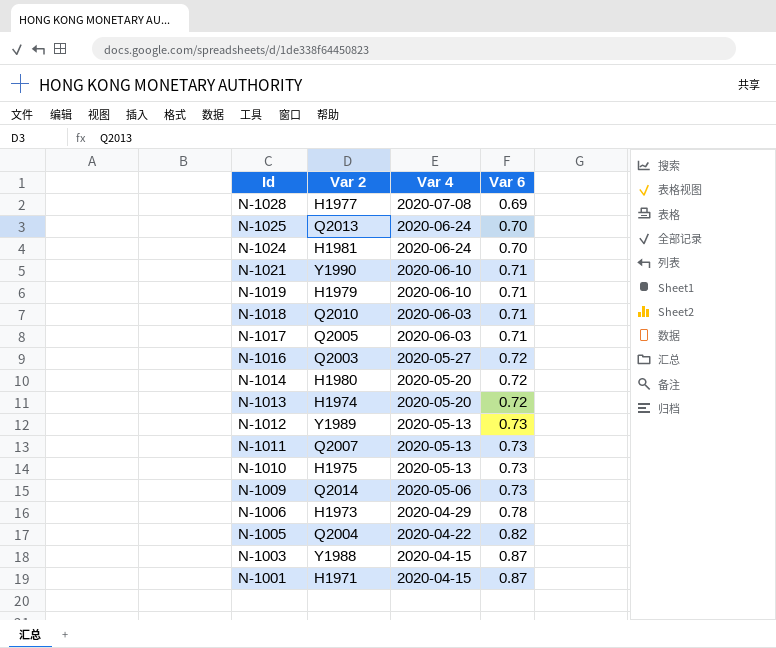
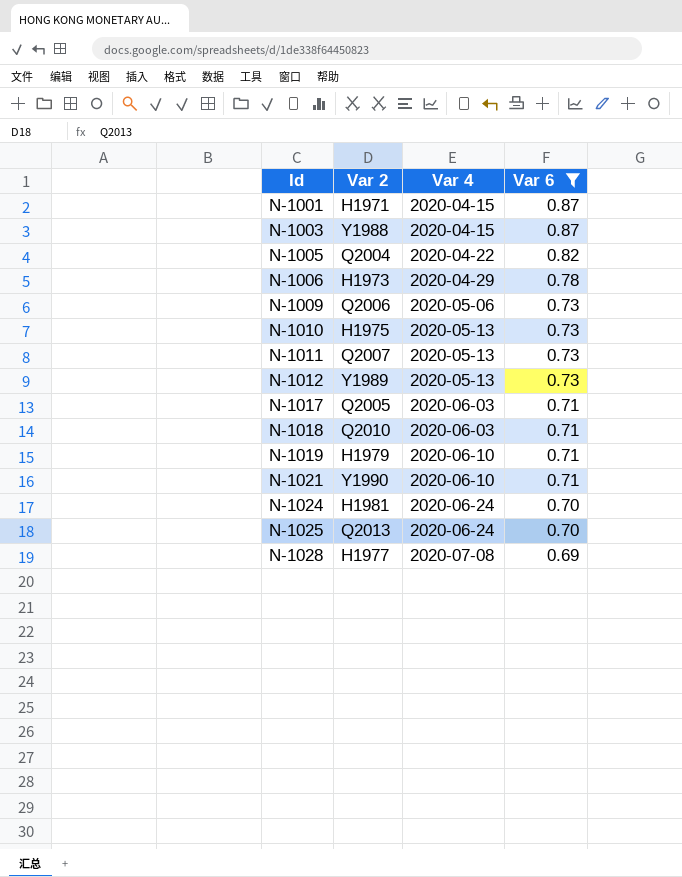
filter: none -> Var 6 != 0.72
row order: Id descending -> Id ascending
N-1009 | Var 2: Q2014 -> Q2006

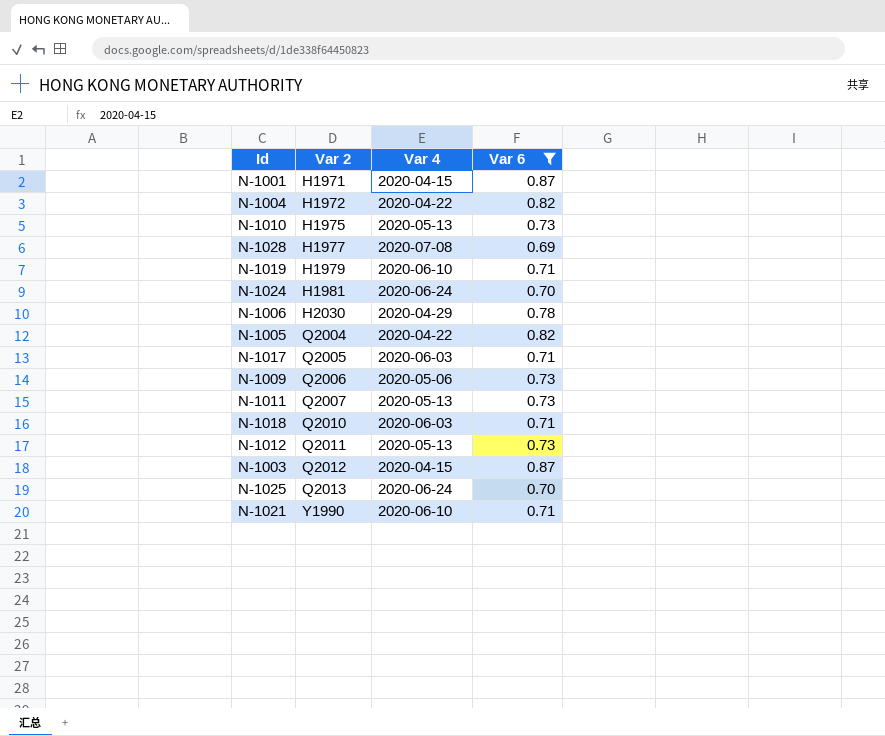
row order: Id ascending -> Var 2 ascending
row N-1004: none -> H1972 | 2020-04-22 | 0.82
N-1006 | Var 2: H1973 -> H2030
N-1012 | Var 2: Y1989 -> Q2011
N-1003 | Var 2: Y1988 -> Q2012

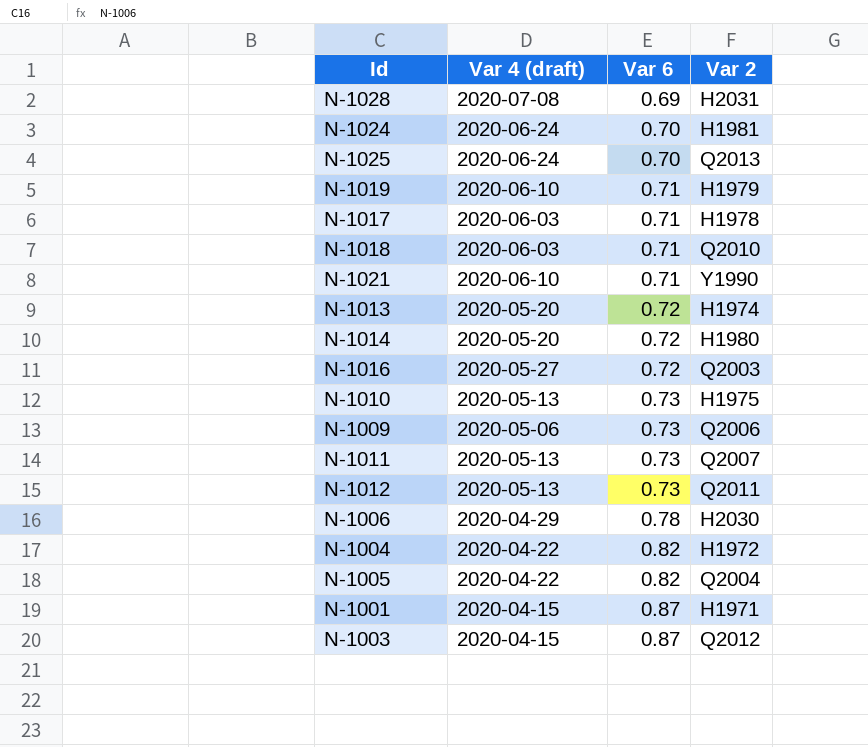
filter: Var 6 != 0.72 -> none
row order: Var 2 ascending -> Var 6 ascending
column name: Var 4 -> Var 4 (draft)
column Var 2 | position: 2 -> 4
N-1028 | Var 2: H1977 -> H2031
N-1017 | Var 2: Q2005 -> H1978

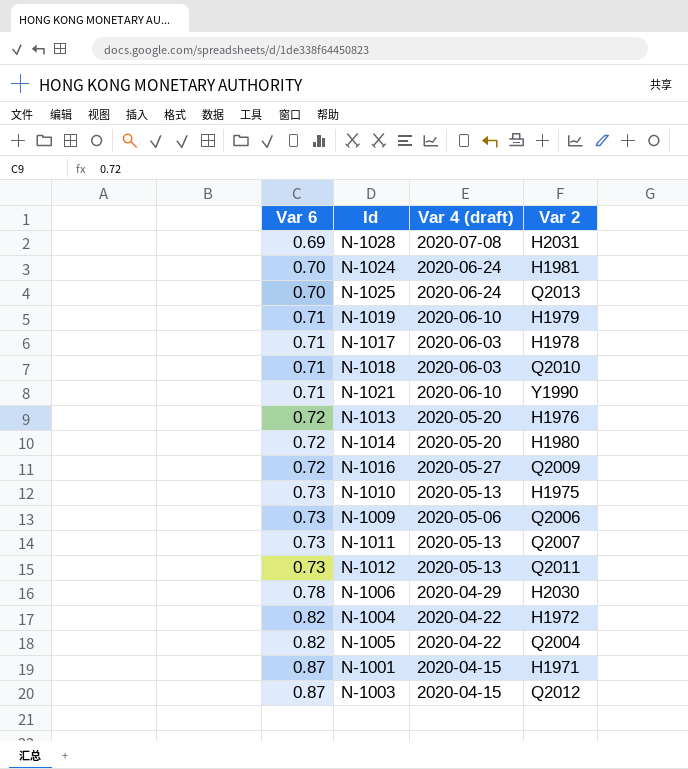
column Var 6 | position: 3 -> 1
N-1013 | Var 2: H1974 -> H1976
N-1016 | Var 2: Q2003 -> Q2009

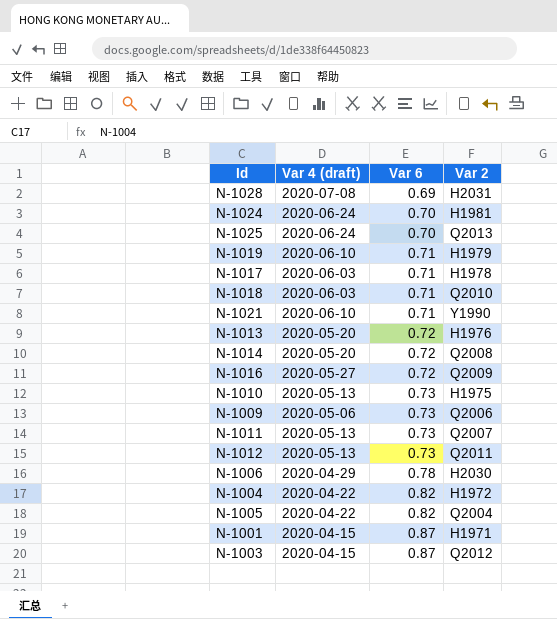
column Var 6 | position: 1 -> 3
N-1014 | Var 2: H1980 -> Q2008

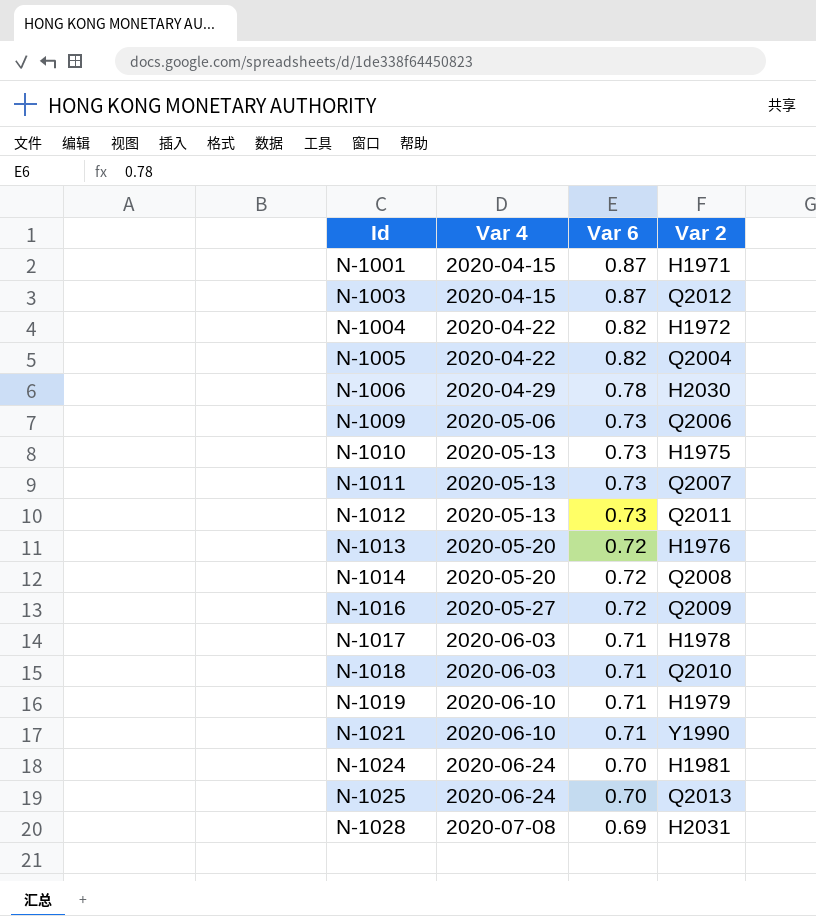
row order: Var 6 ascending -> Id ascending
column name: Var 4 (draft) -> Var 4

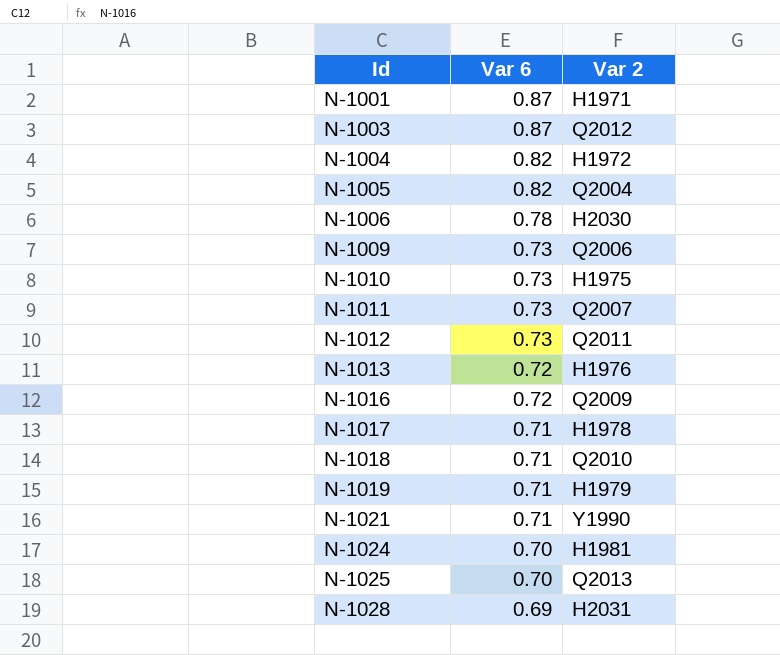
column Var 4 | position: 2 -> none
row N-1014: 2020-05-20 | 0.72 | Q2008 -> none

